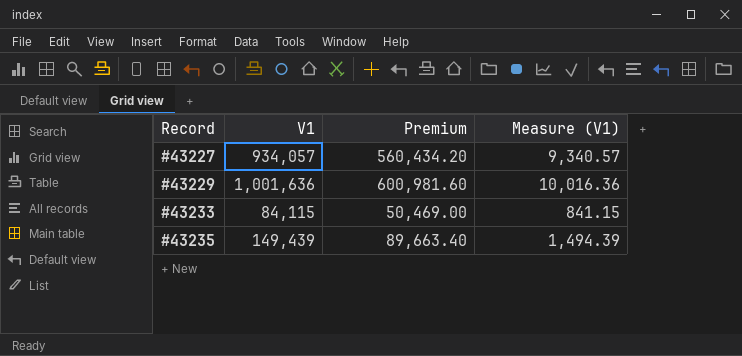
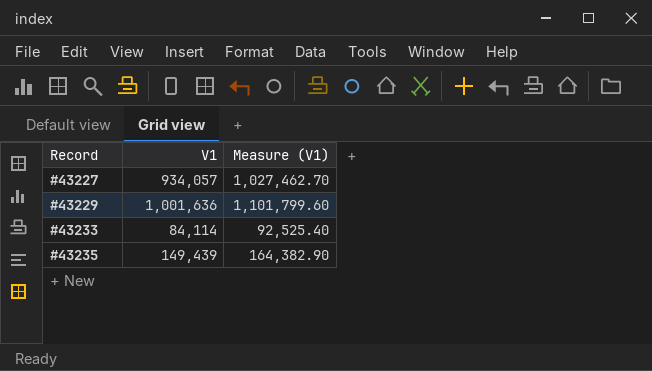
column Premium | formula: [V1] * 0.6 -> none
column Measure (V1) | formula: [V1] * 0.01 -> [V1] * 1.1
#43233 | V1: 84,115 -> 84,114

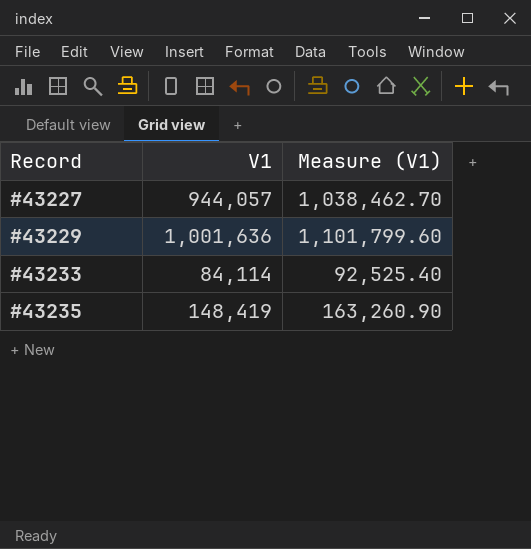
#43227 | V1: 934,057 -> 944,057
#43227 | Measure (V1): 1,027,462.70 -> 1,038,462.70
#43235 | V1: 149,439 -> 148,419
#43235 | Measure (V1): 164,382.90 -> 163,260.90

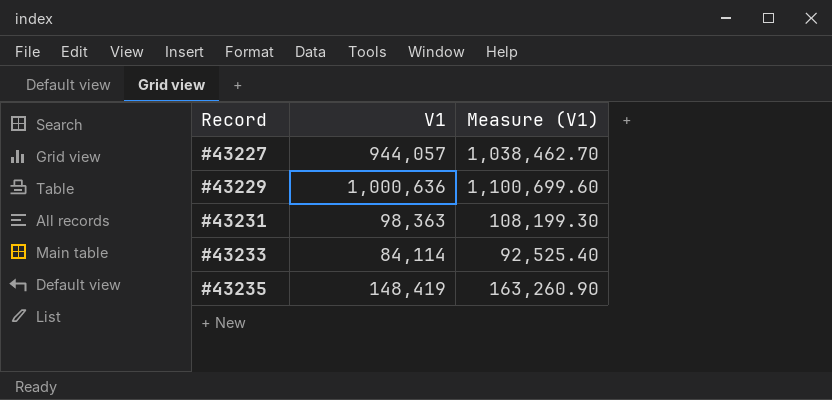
#43229 | V1: 1,001,636 -> 1,000,636
#43229 | Measure (V1): 1,101,799.60 -> 1,100,699.60
row #43231: none -> 98,363 | 108,199.30

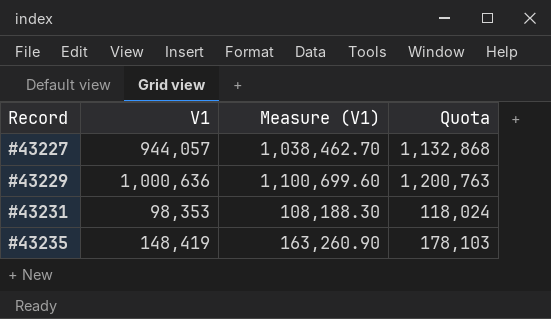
column Quota | formula: none -> [V1] * 1.2
row #43233: 84,114 | 92,525.40 -> none
#43231 | V1: 98,363 -> 98,353
#43231 | Measure (V1): 108,199.30 -> 108,188.30

